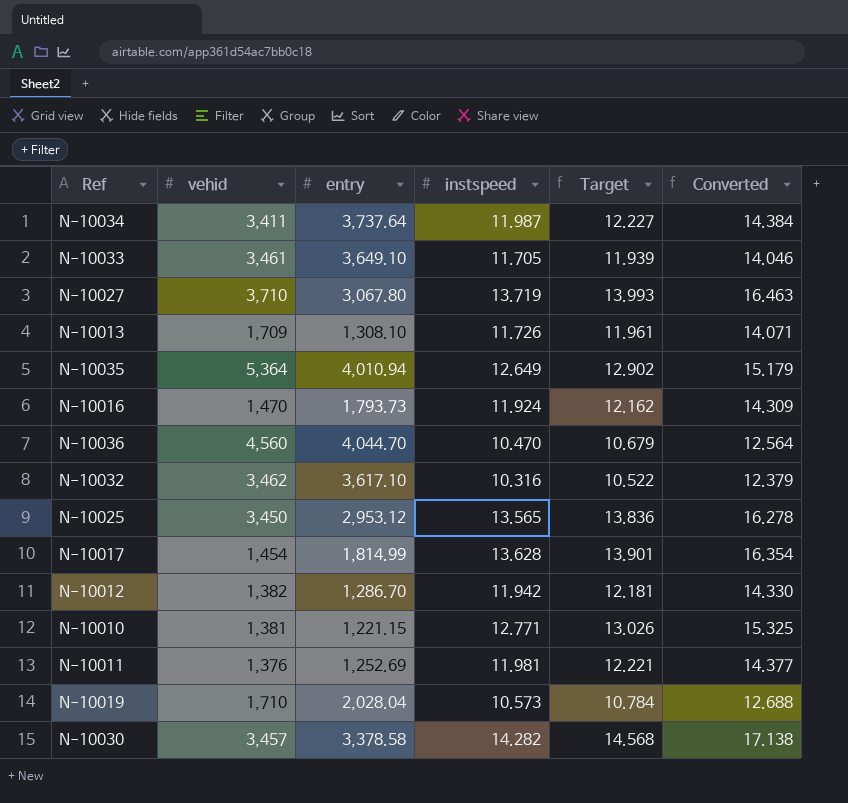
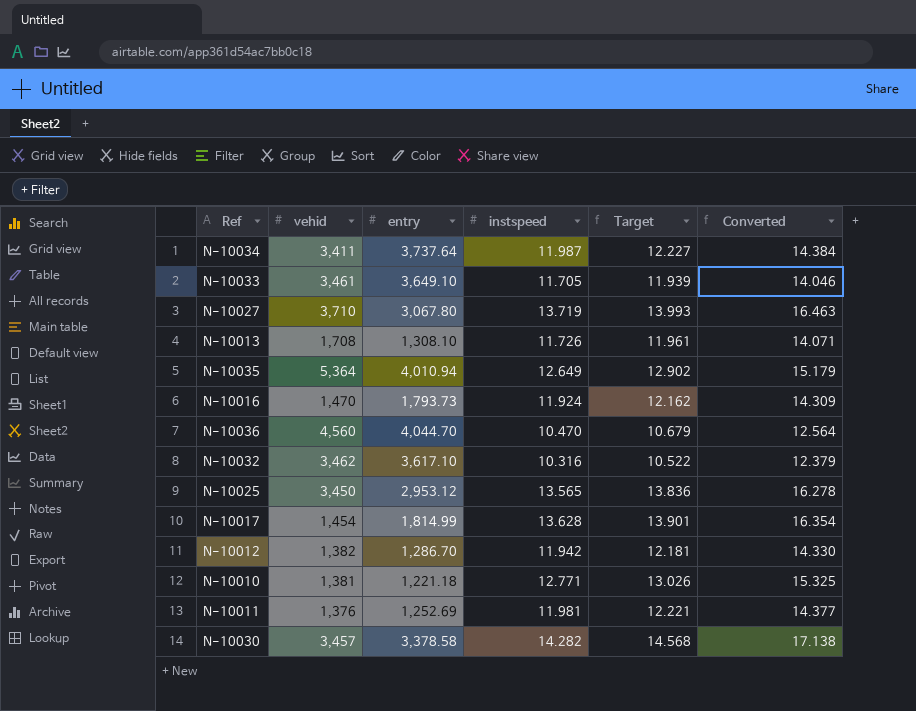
row N-10019: 1,710 | 2,028.04 | 10.573 | 10.784 | 12.688 -> none
N-10013 | vehid: 1,709 -> 1,708
N-10010 | entry: 1,221.15 -> 1,221.18

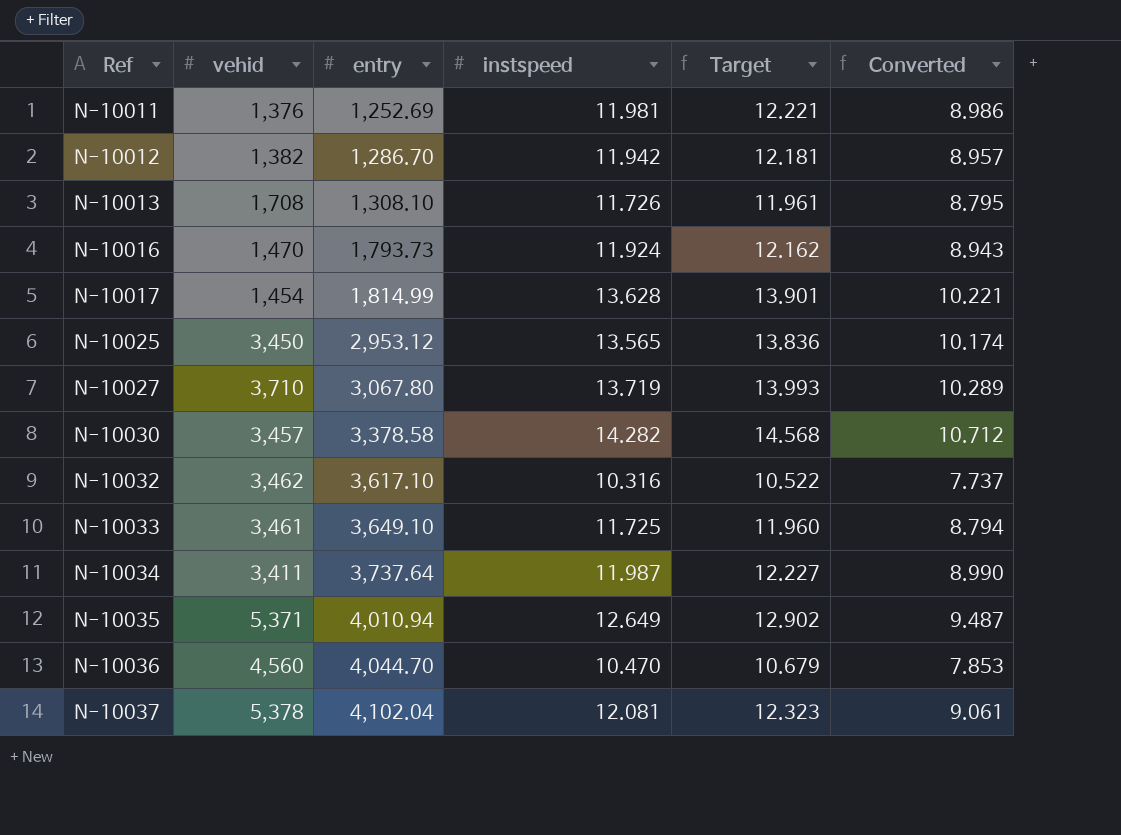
row order: none -> Ref ascending
column Converted | formula: [instspeed] * 1.2 -> [instspeed] * 0.75
row N-10010: 1,381 | 1,221.18 | 12.771 | 13.026 | 15.325 -> none
N-10033 | instspeed: 11.705 -> 11.725
N-10033 | Target: 11.939 -> 11.960
N-10035 | vehid: 5,364 -> 5,371
row N-10037: none -> 5,378 | 4,102.04 | 12.081 | 12.323 | 9.061

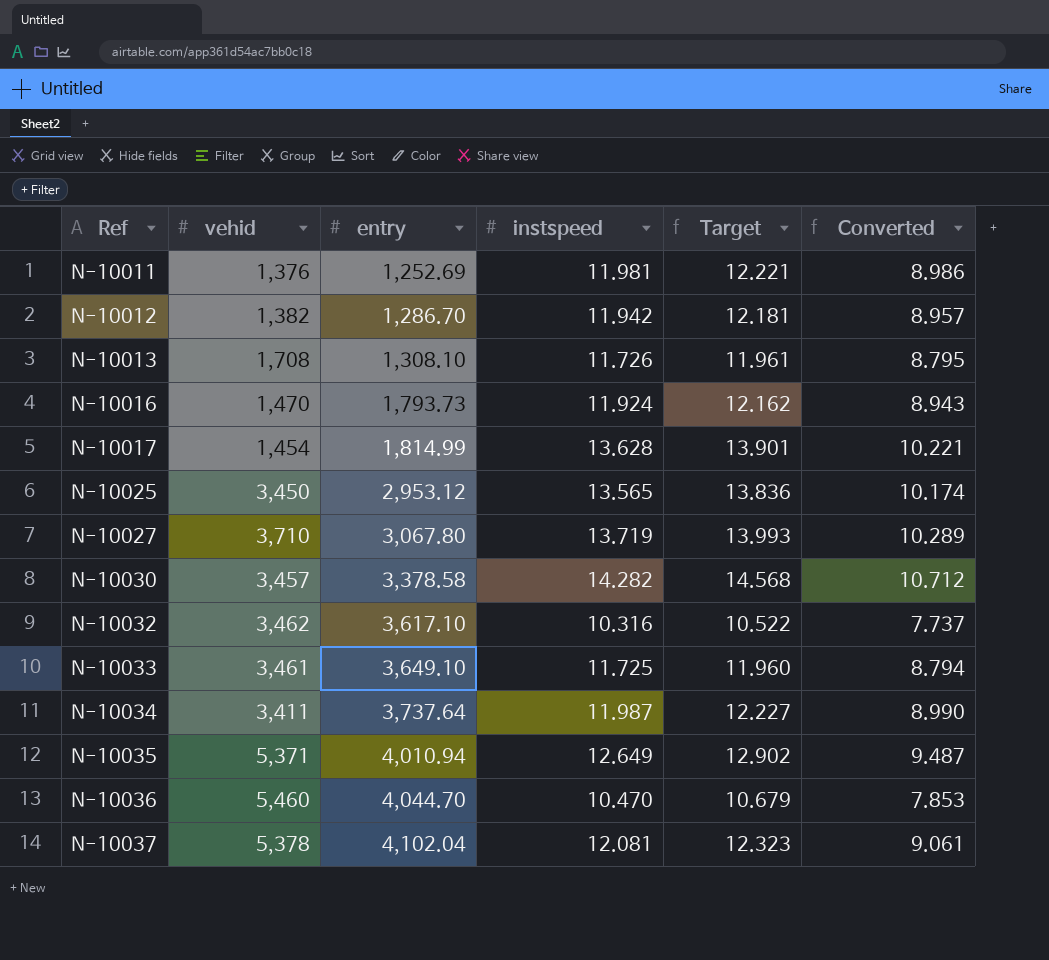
N-10036 | vehid: 4,560 -> 5,460

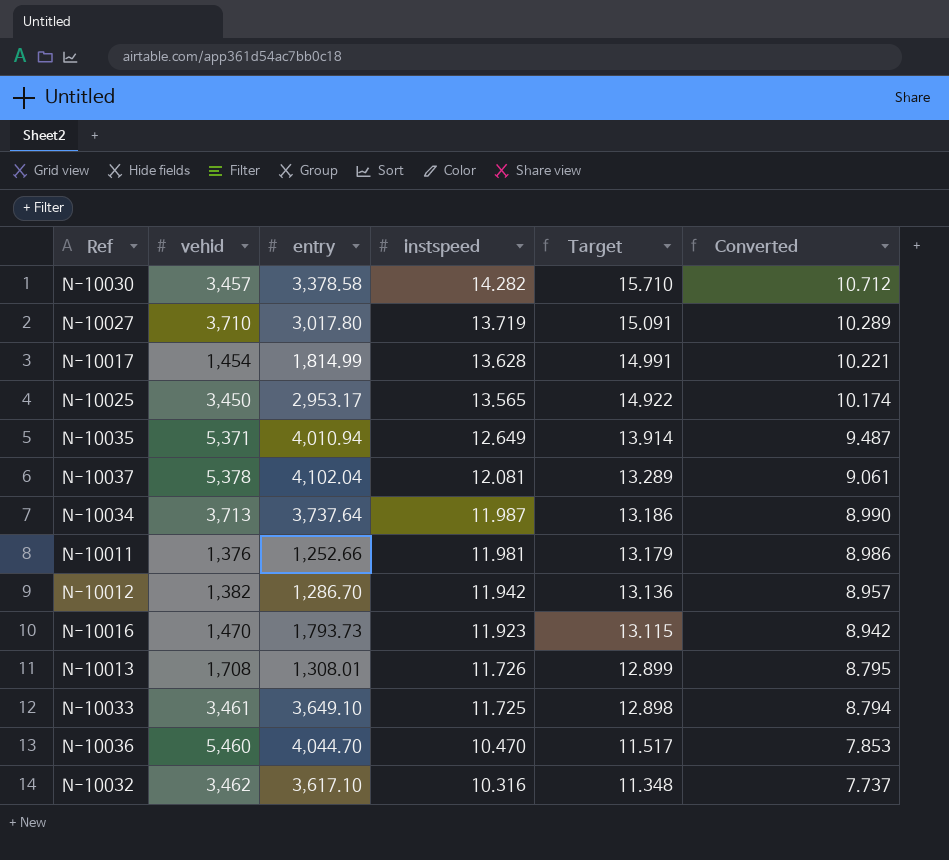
row order: Ref ascending -> instspeed descending
column Target | formula: [instspeed] * 1.02 -> [instspeed] * 1.1
N-10027 | entry: 3,067.80 -> 3,017.80
N-10025 | entry: 2,953.12 -> 2,953.17
N-10034 | vehid: 3,411 -> 3,713
N-10011 | entry: 1,252.69 -> 1,252.66
N-10016 | instspeed: 11.924 -> 11.923
N-10016 | Converted: 8.943 -> 8.942
N-10013 | entry: 1,308.10 -> 1,308.01

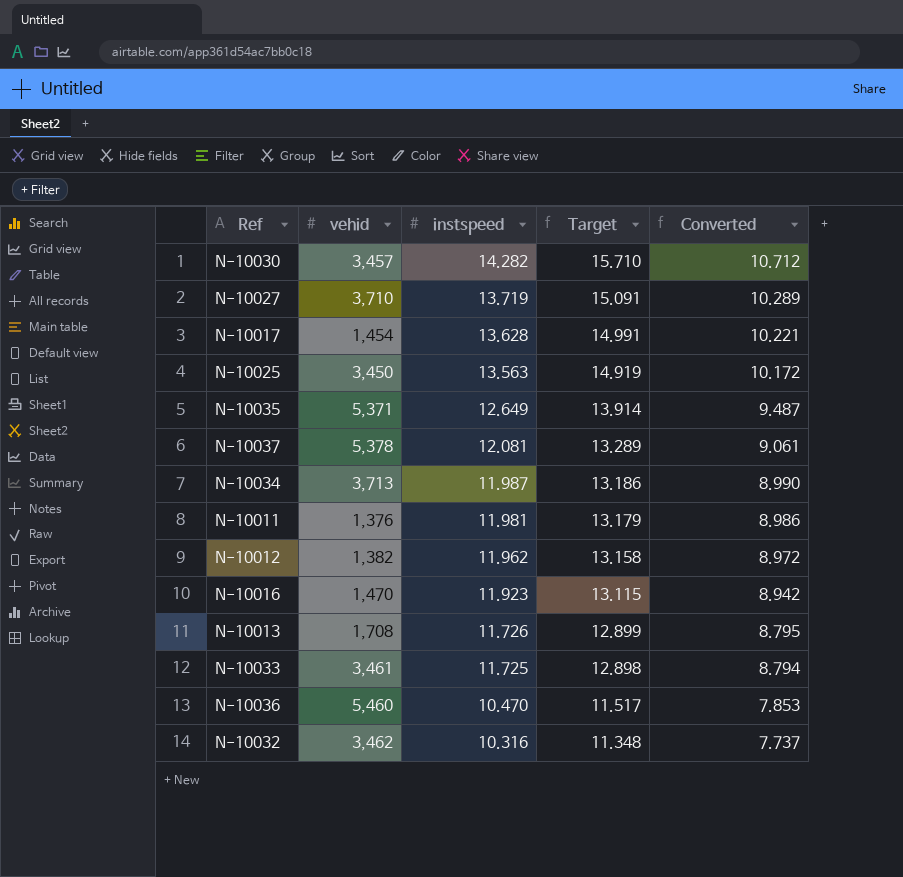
column entry | position: 3 -> none
N-10025 | instspeed: 13.565 -> 13.563
N-10025 | Target: 14.922 -> 14.919
N-10025 | Converted: 10.174 -> 10.172
N-10012 | instspeed: 11.942 -> 11.962
N-10012 | Target: 13.136 -> 13.158
N-10012 | Converted: 8.957 -> 8.972

